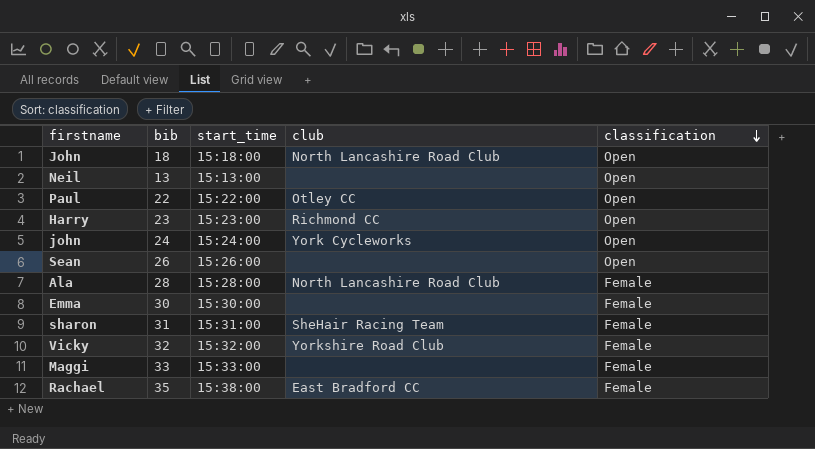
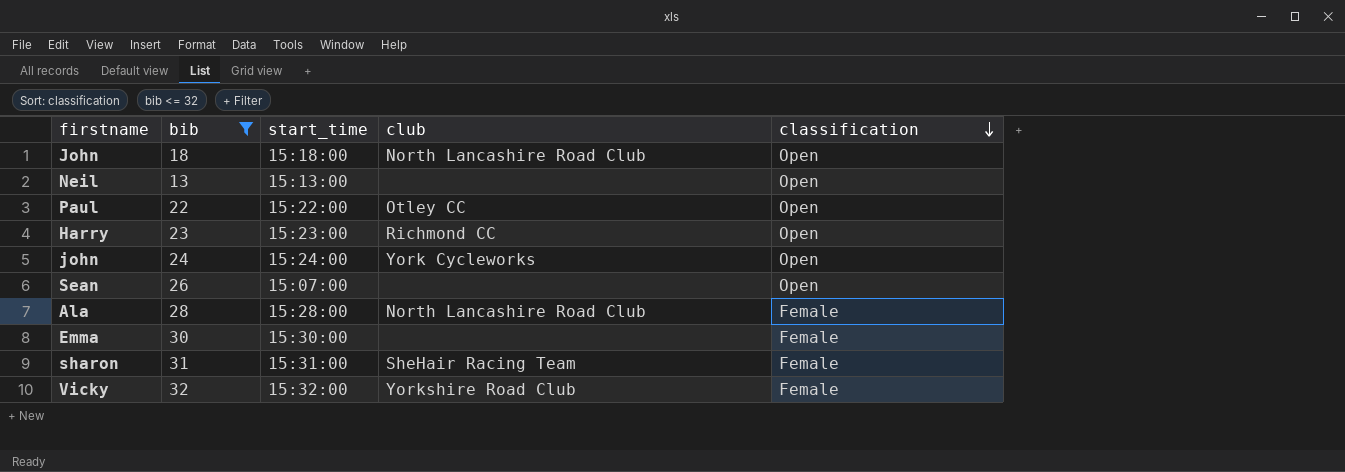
filter: none -> bib <= 32
Sean | start_time: 15:26:00 -> 15:07:00

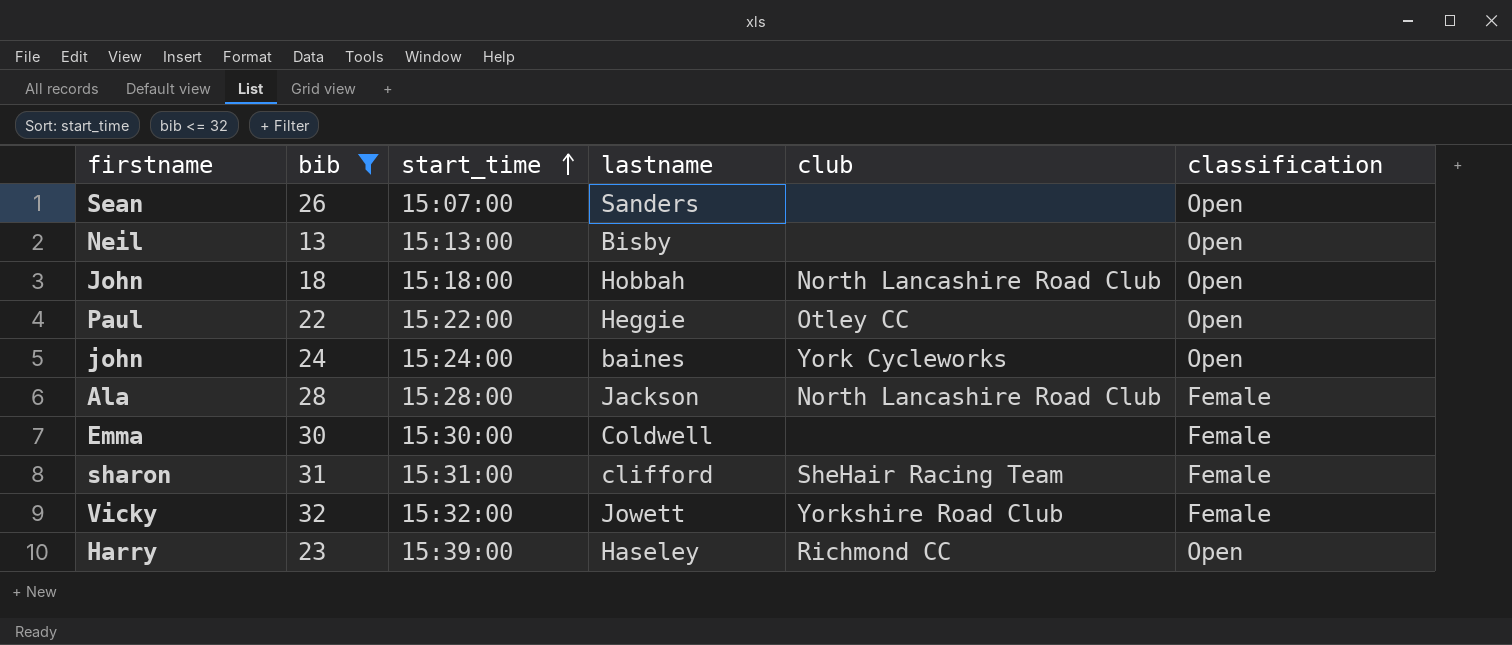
row order: classification descending -> start_time ascending
column lastname | position: none -> 4
Harry | start_time: 15:23:00 -> 15:39:00

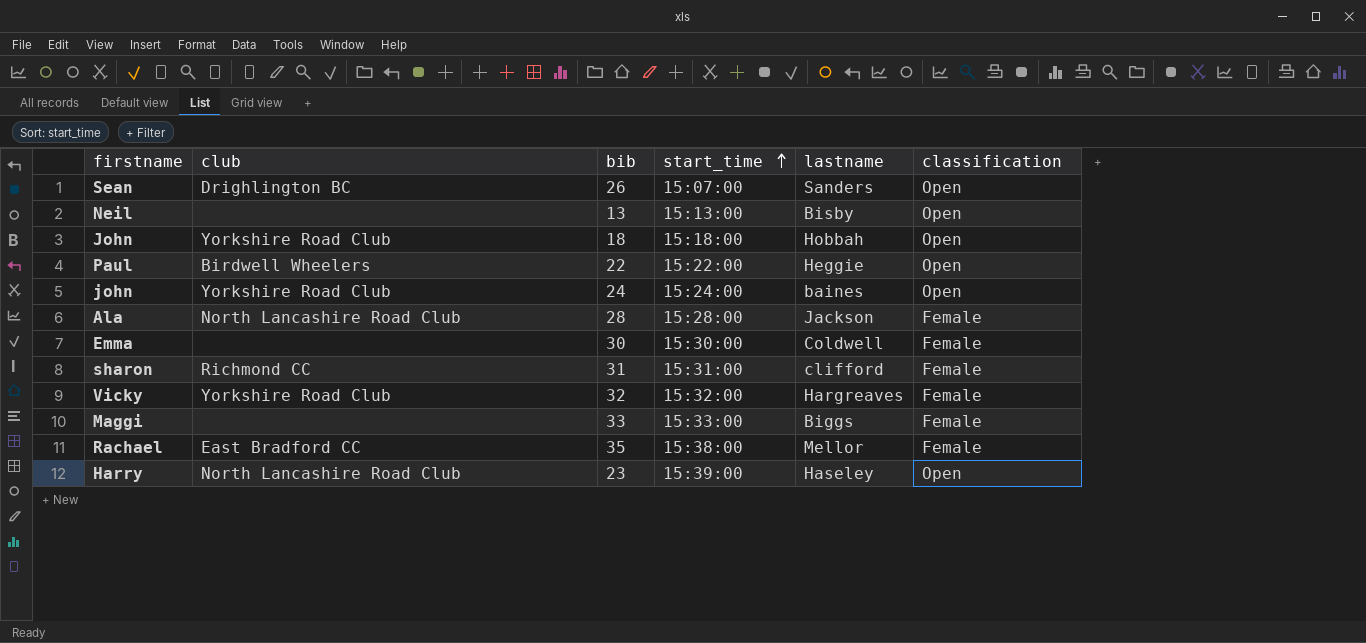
filter: bib <= 32 -> none
column club | position: 5 -> 2
Sean | club: none -> Drighlington BC
John | club: North Lancashire Road Club -> Yorkshire Road Club
Paul | club: Otley CC -> Birdwell Wheelers
john | club: York Cycleworks -> Yorkshire Road Club
sharon | club: SheHair Racing Team -> Richmond CC
Vicky | lastname: Jowett -> Hargreaves
Harry | club: Richmond CC -> North Lancashire Road Club

